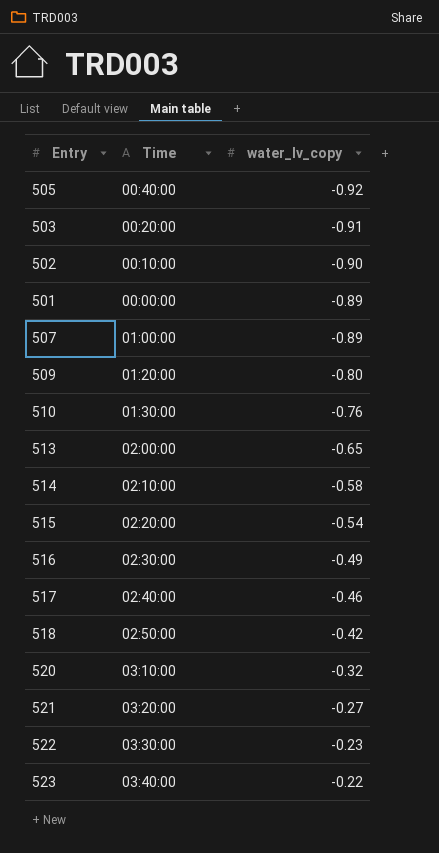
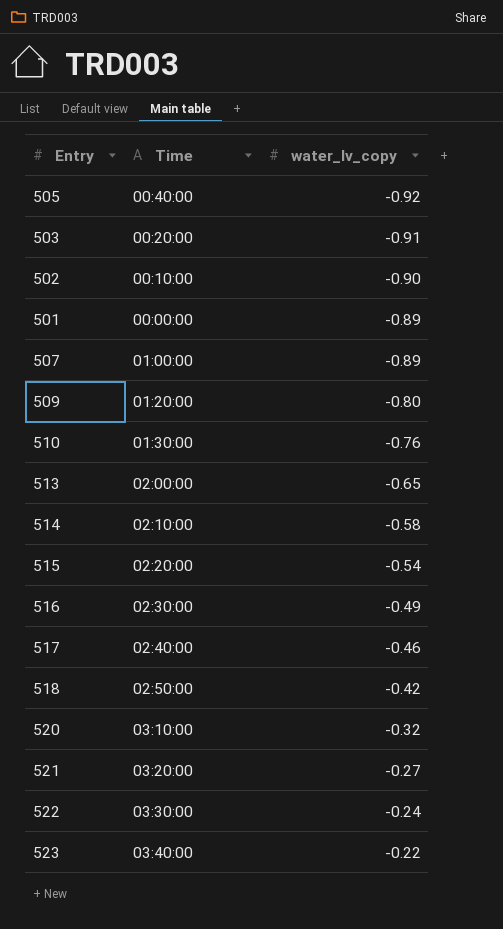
522 | water_lv_copy: -0.23 -> -0.24

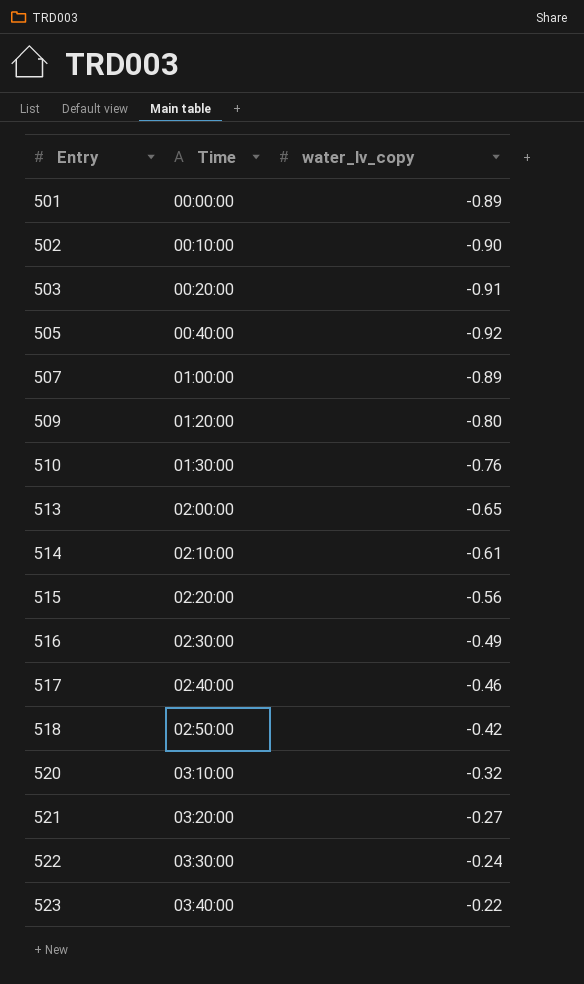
row order: water_lv_copy ascending -> Entry ascending
514 | water_lv_copy: -0.58 -> -0.61
515 | water_lv_copy: -0.54 -> -0.56

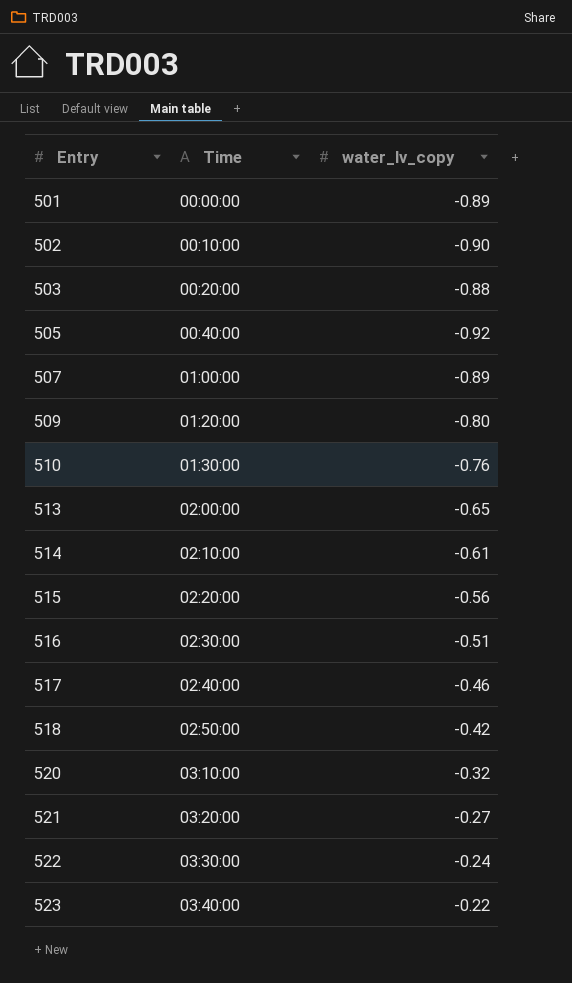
503 | water_lv_copy: -0.91 -> -0.88
516 | water_lv_copy: -0.49 -> -0.51

